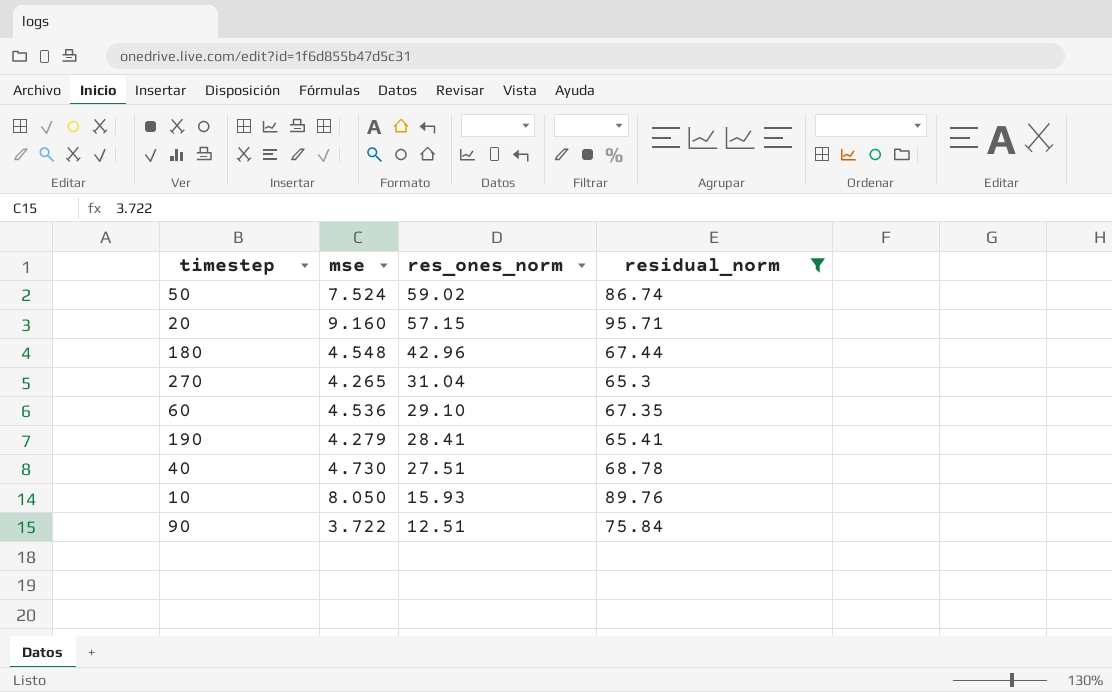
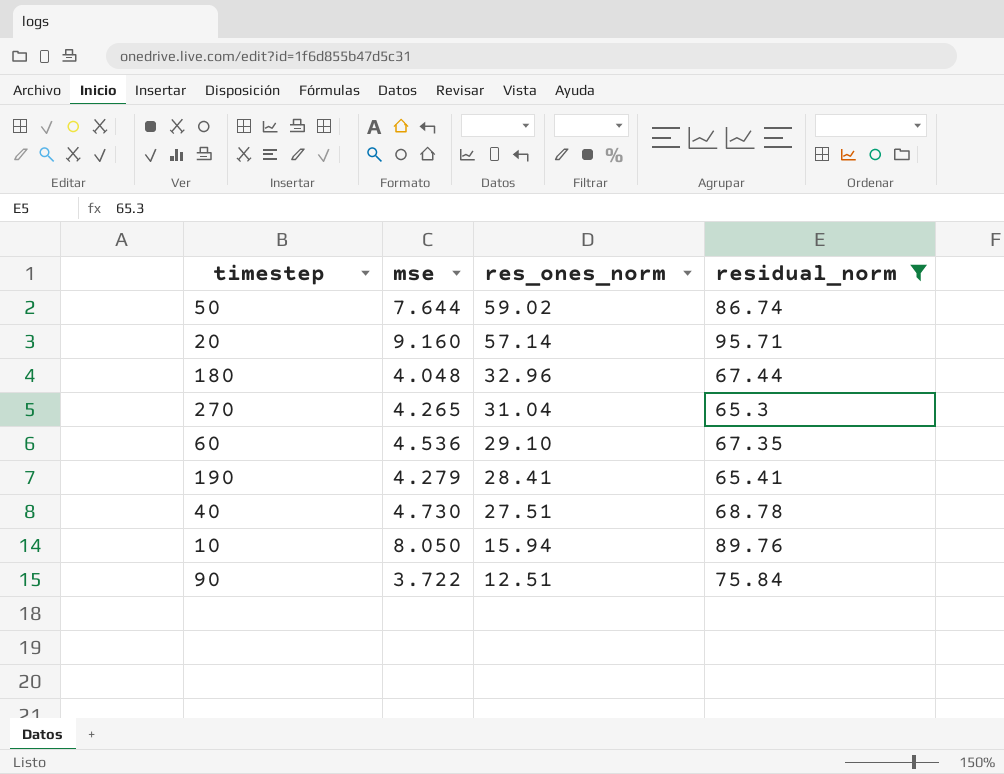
50 | mse: 7.524 -> 7.644
20 | res_ones_norm: 57.15 -> 57.14
180 | mse: 4.548 -> 4.048
180 | res_ones_norm: 42.96 -> 32.96
10 | res_ones_norm: 15.93 -> 15.94

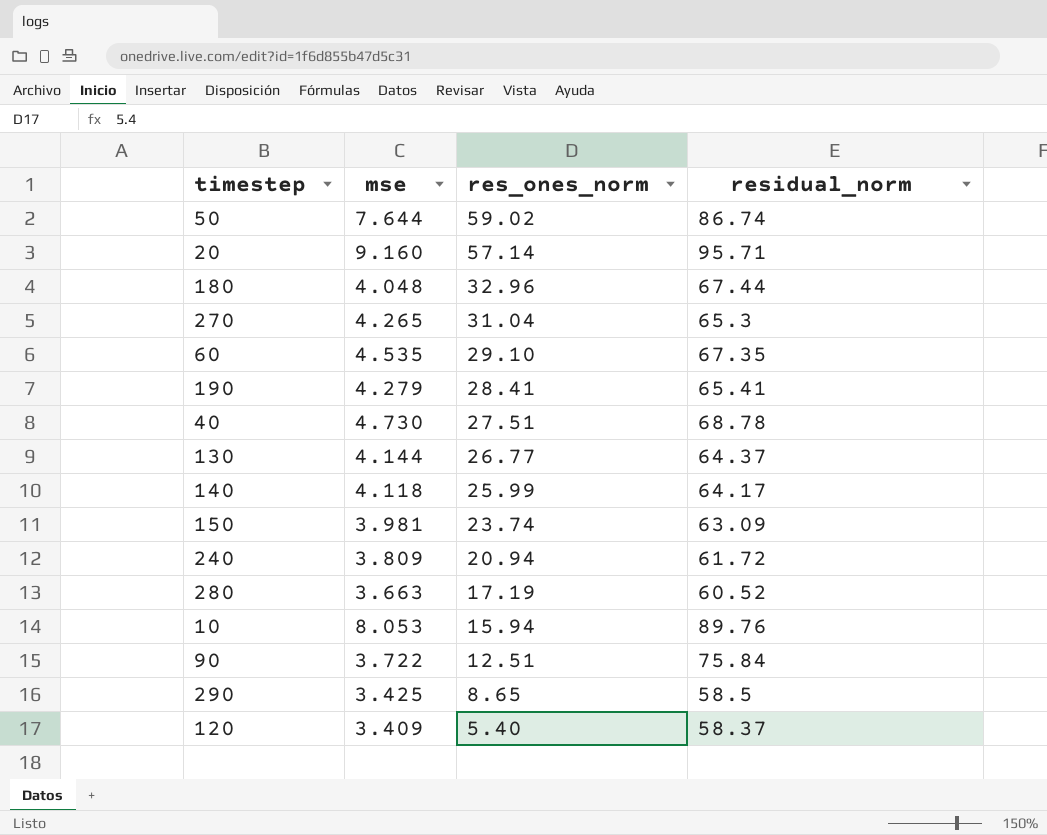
filter: residual_norm >= 65.3 -> none
60 | mse: 4.536 -> 4.535
10 | mse: 8.050 -> 8.053

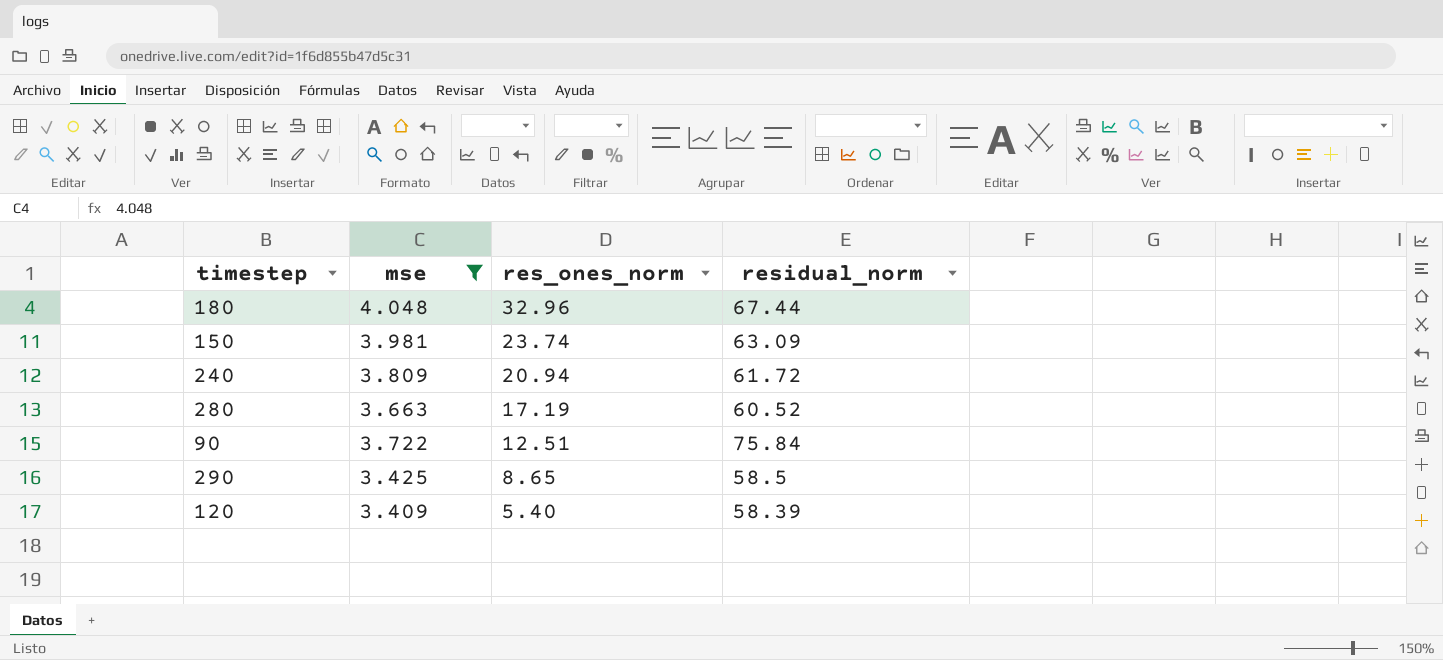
filter: none -> mse <= 4.048
120 | residual_norm: 58.37 -> 58.39

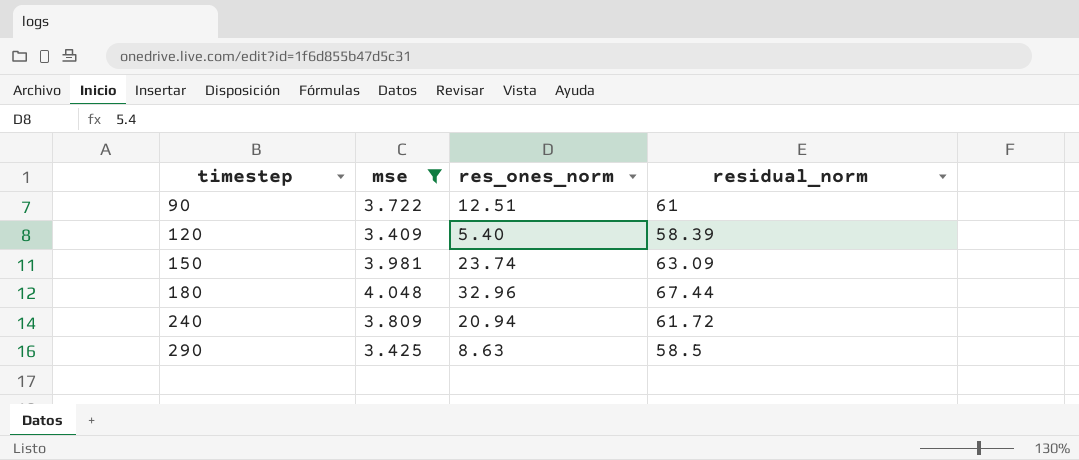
row order: res_ones_norm descending -> timestep ascending
row 280: 3.663 | 17.19 | 60.52 -> none
90 | residual_norm: 75.84 -> 61
290 | res_ones_norm: 8.65 -> 8.63

